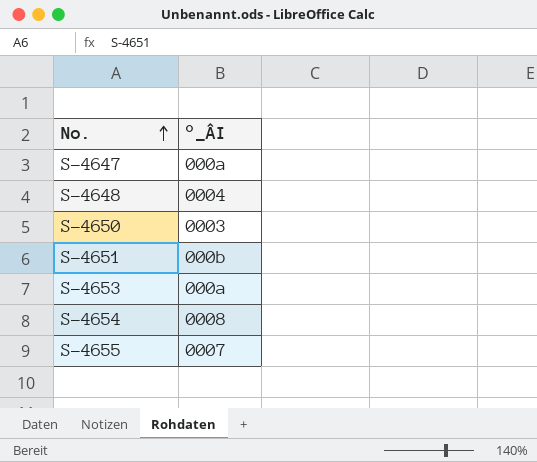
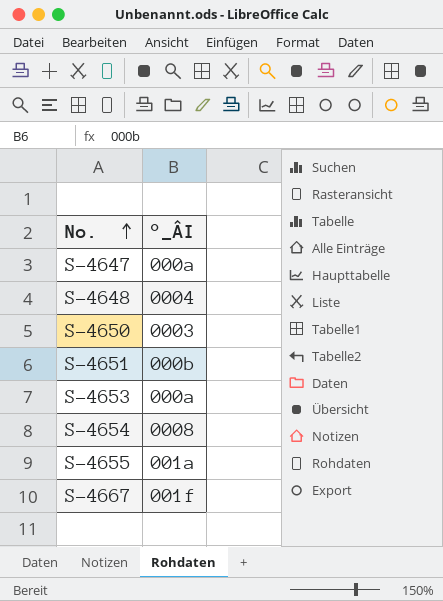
S-4655 | °_ÂI: 0007 -> 001a
row S-4667: none -> 001f

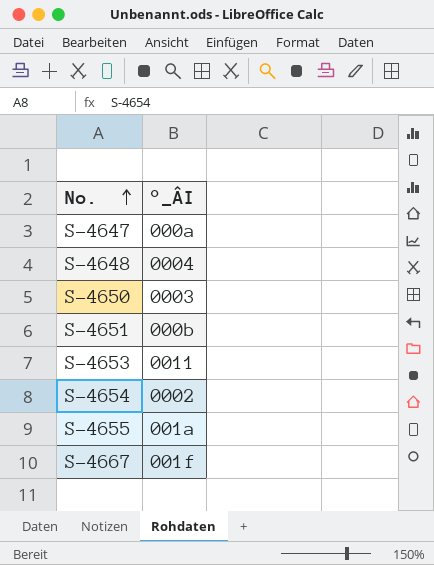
S-4653 | °_ÂI: 000a -> 0011
S-4654 | °_ÂI: 0008 -> 0002

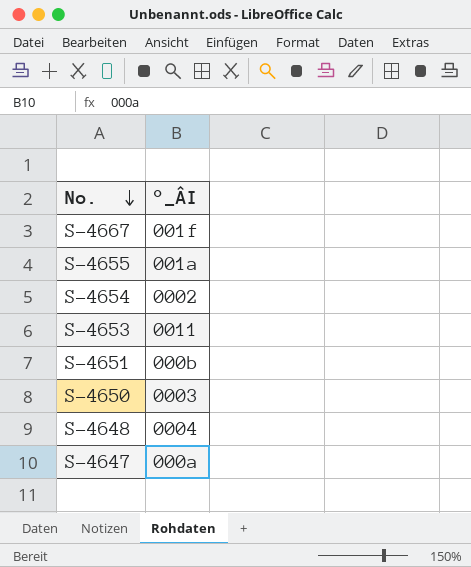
row order: No. ascending -> No. descending

